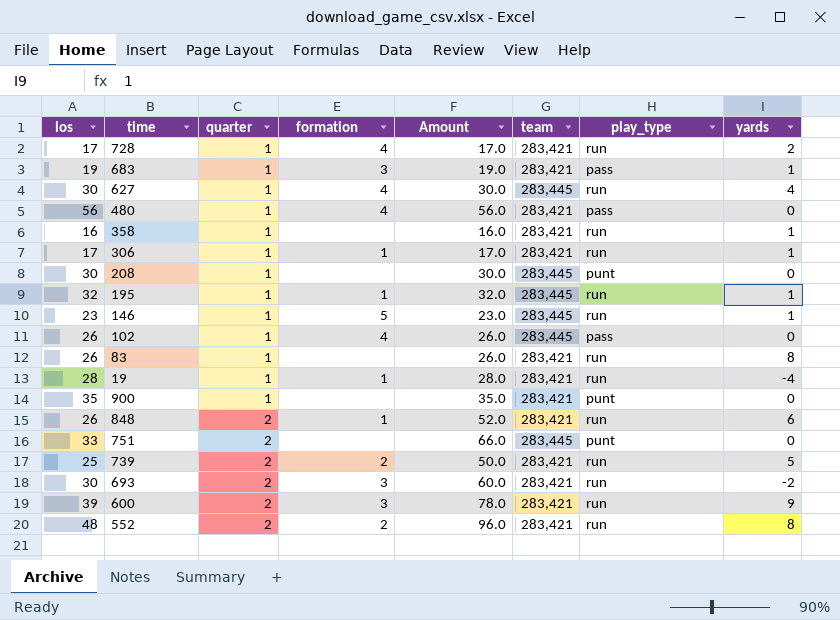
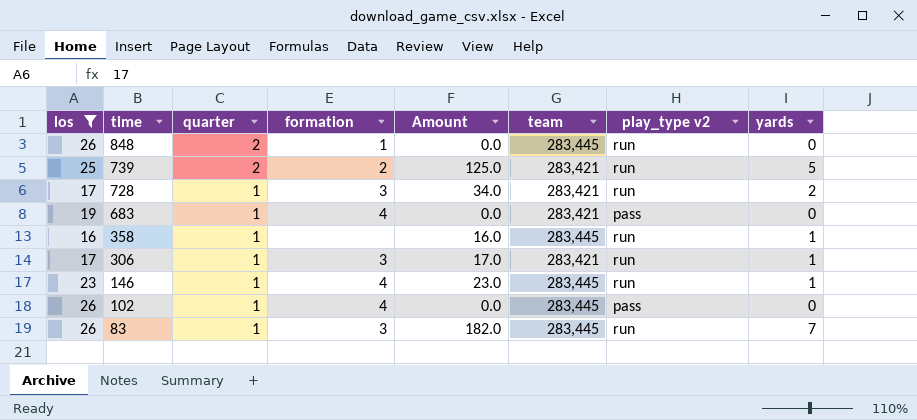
filter: none -> los <= 26
row order: quarter ascending -> time descending
column Amount | formula: [los] * [quarter] -> [los] * [yards]
column name: play_type -> play_type v2
848 | team: 283,421 -> 283,445
848 | yards: 6 -> 0
728 | formation: 4 -> 3
683 | formation: 3 -> 4
683 | yards: 1 -> 0
358 | team: 283,421 -> 283,445
306 | formation: 1 -> 3
146 | formation: 5 -> 4
83 | formation: none -> 3
83 | team: 283,421 -> 283,445
83 | yards: 8 -> 7

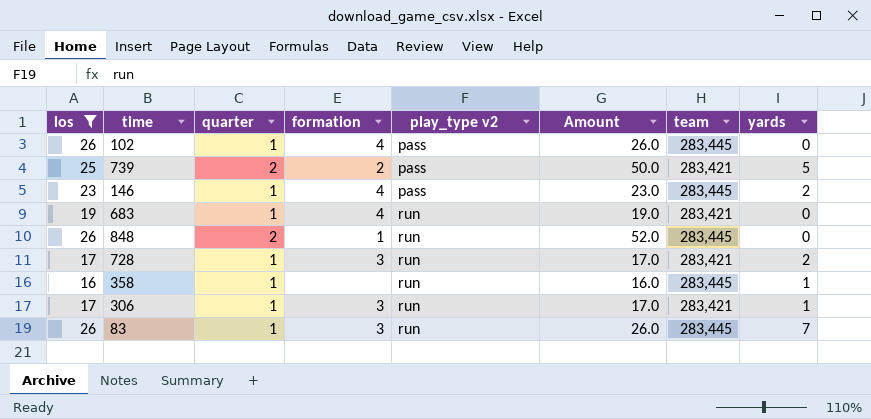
row order: time descending -> play_type v2 ascending
column play_type v2 | position: 7 -> 5
column Amount | formula: [los] * [yards] -> [los] * [quarter]
739 | play_type v2: run -> pass
146 | play_type v2: run -> pass
146 | yards: 1 -> 2
683 | play_type v2: pass -> run

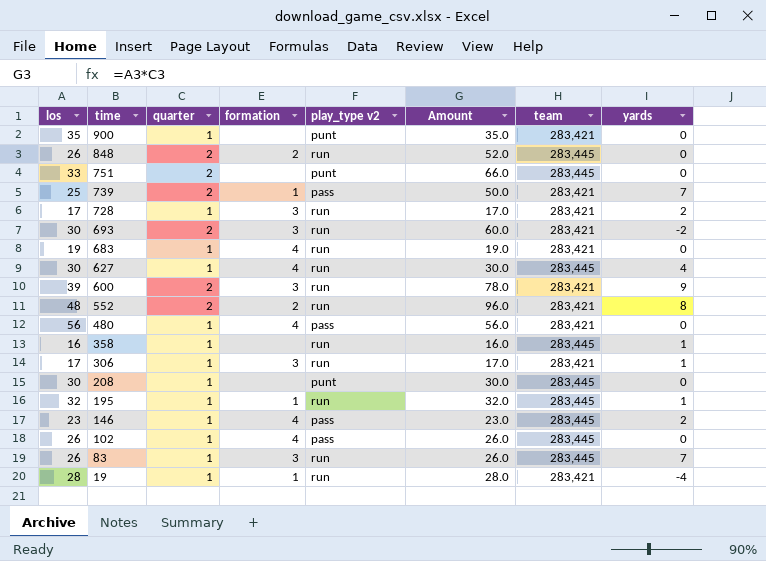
filter: los <= 26 -> none
row order: play_type v2 ascending -> time descending
848 | formation: 1 -> 2
739 | formation: 2 -> 1
739 | yards: 5 -> 7

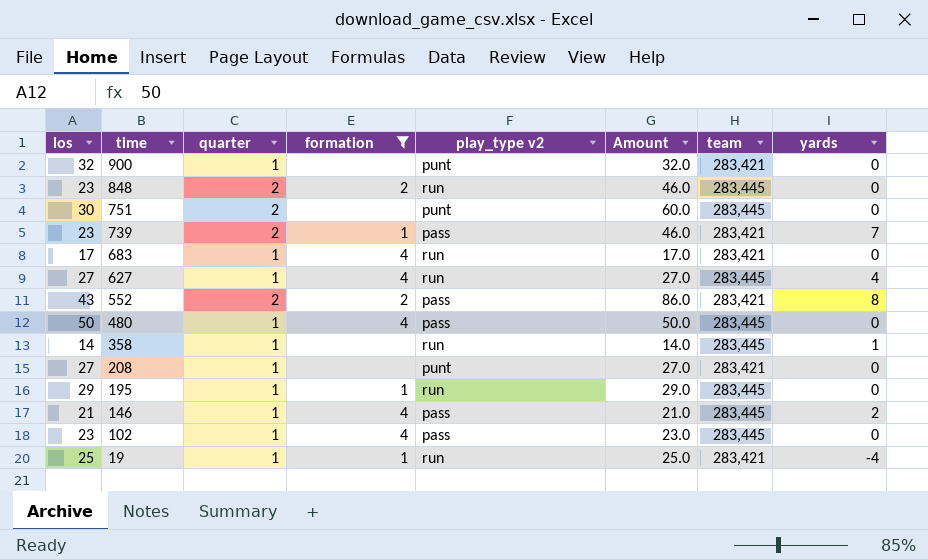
filter: none -> formation != 3
900 | los: 35 -> 32
900 | Amount: 35.0 -> 32.0
848 | los: 26 -> 23
848 | Amount: 52.0 -> 46.0
751 | los: 33 -> 30
751 | Amount: 66.0 -> 60.0
739 | los: 25 -> 23
739 | Amount: 50.0 -> 46.0
683 | los: 19 -> 17
683 | Amount: 19.0 -> 17.0
627 | los: 30 -> 27
627 | Amount: 30.0 -> 27.0
552 | los: 48 -> 43
552 | play_type v2: run -> pass
552 | Amount: 96.0 -> 86.0
480 | los: 56 -> 50
480 | Amount: 56.0 -> 50.0
480 | team: 283,421 -> 283,445
358 | los: 16 -> 14
358 | Amount: 16.0 -> 14.0
208 | los: 30 -> 27
208 | Amount: 30.0 -> 27.0
208 | team: 283,445 -> 283,421
195 | los: 32 -> 29
195 | Amount: 32.0 -> 29.0
195 | yards: 1 -> 0
146 | los: 23 -> 21
146 | Amount: 23.0 -> 21.0
102 | los: 26 -> 23
102 | Amount: 26.0 -> 23.0
19 | los: 28 -> 25
19 | Amount: 28.0 -> 25.0

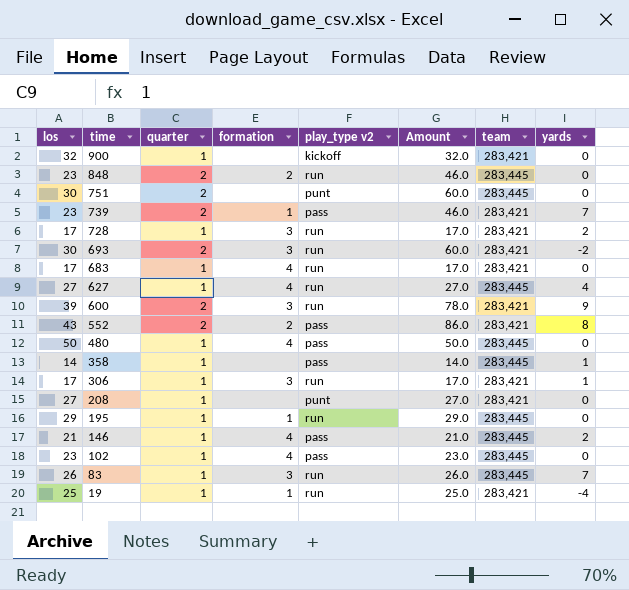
filter: formation != 3 -> none
900 | play_type v2: punt -> kickoff
358 | play_type v2: run -> pass

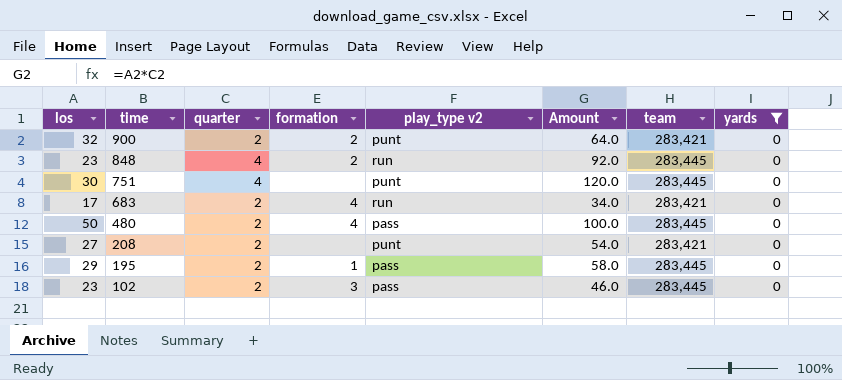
filter: none -> yards = 0
900 | quarter: 1 -> 2
900 | formation: none -> 2
900 | play_type v2: kickoff -> punt
900 | Amount: 32.0 -> 64.0
848 | quarter: 2 -> 4
848 | Amount: 46.0 -> 92.0
751 | quarter: 2 -> 4
751 | Amount: 60.0 -> 120.0
683 | quarter: 1 -> 2
683 | Amount: 17.0 -> 34.0
480 | quarter: 1 -> 2
480 | Amount: 50.0 -> 100.0
208 | quarter: 1 -> 2
208 | Amount: 27.0 -> 54.0
195 | quarter: 1 -> 2
195 | play_type v2: run -> pass
195 | Amount: 29.0 -> 58.0
102 | quarter: 1 -> 2
102 | formation: 4 -> 3
102 | Amount: 23.0 -> 46.0

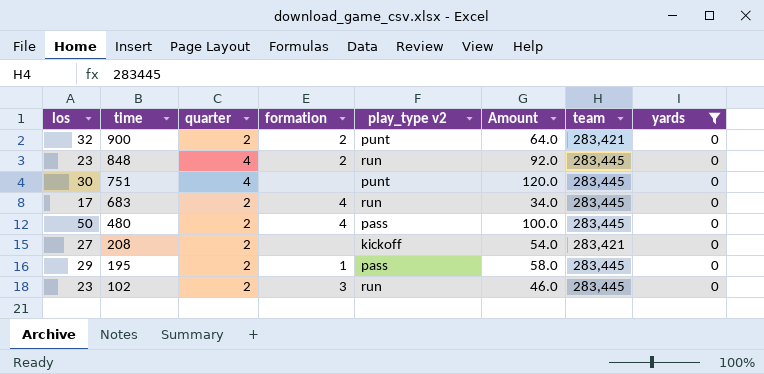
683 | team: 283,421 -> 283,445
208 | play_type v2: punt -> kickoff
102 | play_type v2: pass -> run

